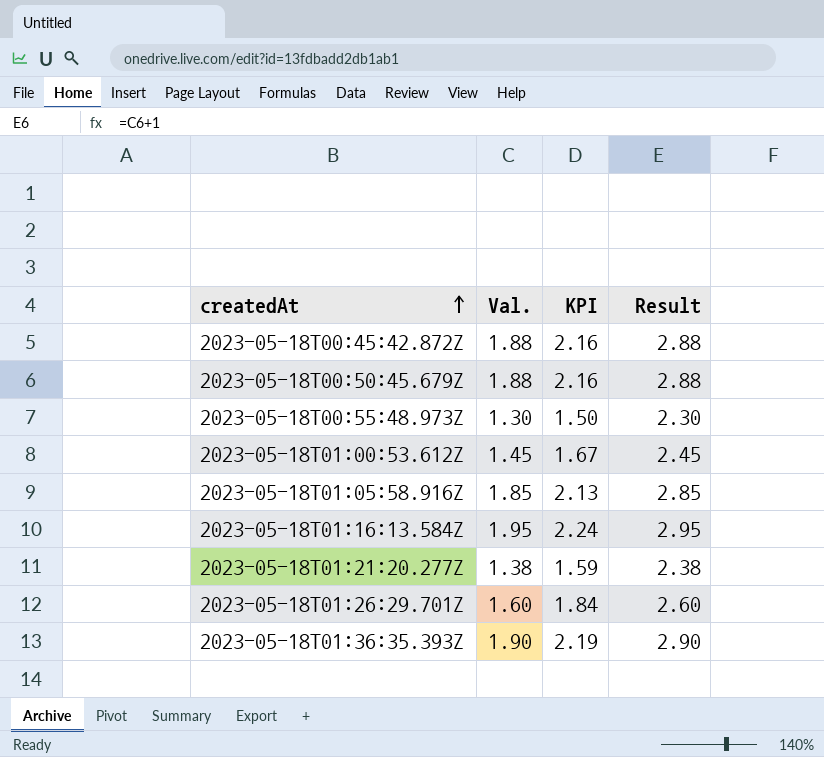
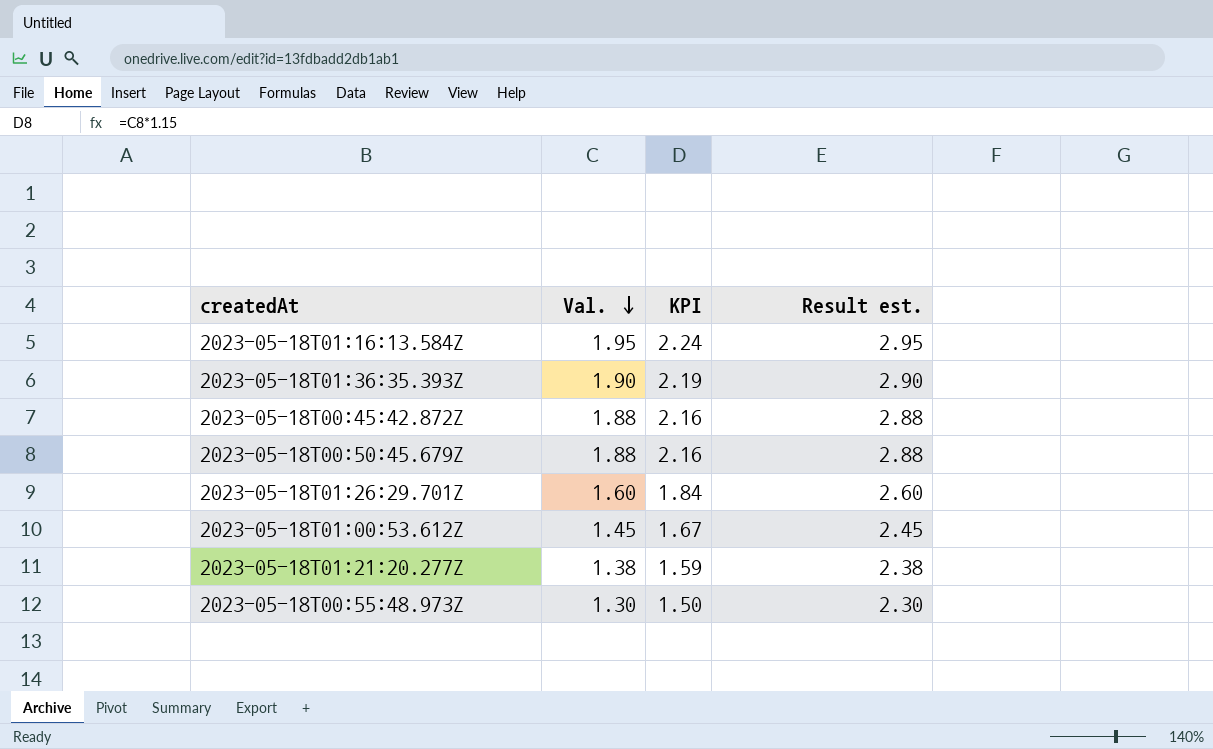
row order: createdAt ascending -> Val. descending
column name: Result -> Result est.
row 2023-05-18T01:05:58.916Z: 1.85 | 2.13 | 2.85 -> none

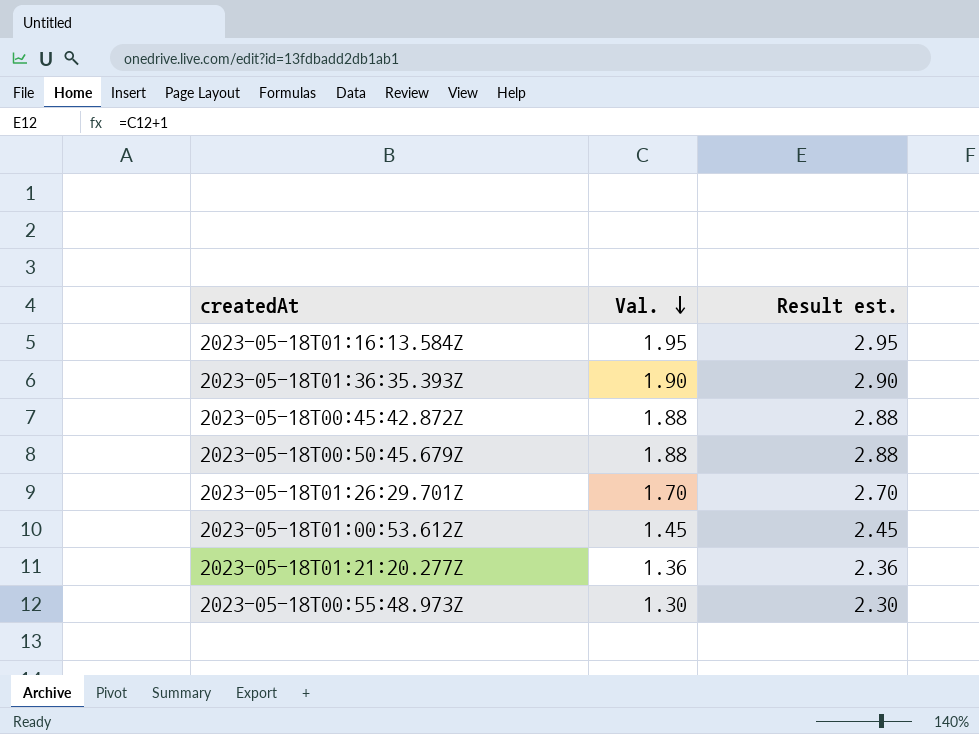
column KPI | formula: [Val.] * 1.15 -> none
2023-05-18T01:26:29.701Z | Val.: 1.60 -> 1.70
2023-05-18T01:26:29.701Z | Result est.: 2.60 -> 2.70
2023-05-18T01:21:20.277Z | Val.: 1.38 -> 1.36
2023-05-18T01:21:20.277Z | Result est.: 2.38 -> 2.36

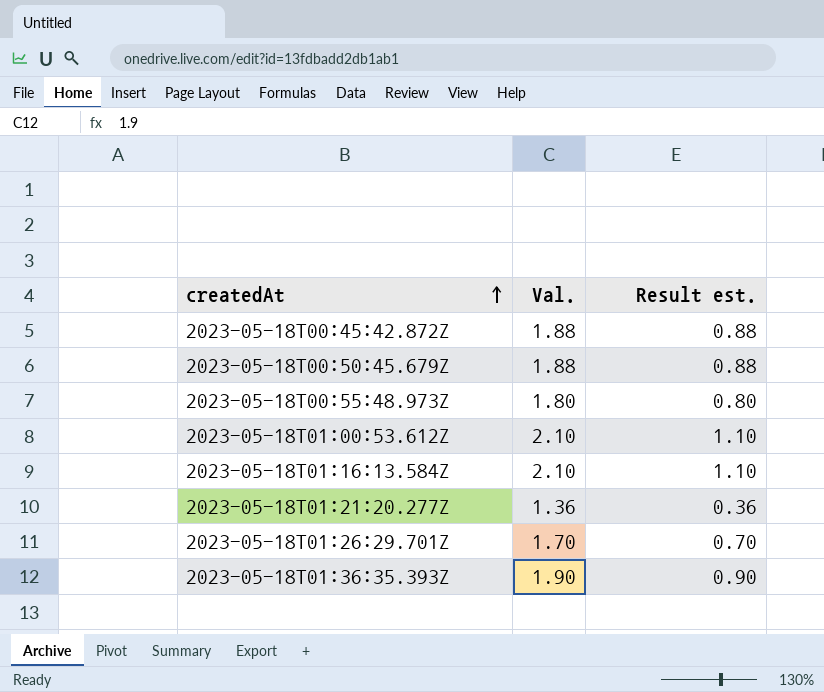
row order: Val. descending -> createdAt ascending
column Result est. | formula: [Val.] + 1 -> [Val.] - 1
2023-05-18T00:55:48.973Z | Val.: 1.30 -> 1.80
2023-05-18T01:00:53.612Z | Val.: 1.45 -> 2.10
2023-05-18T01:16:13.584Z | Val.: 1.95 -> 2.10

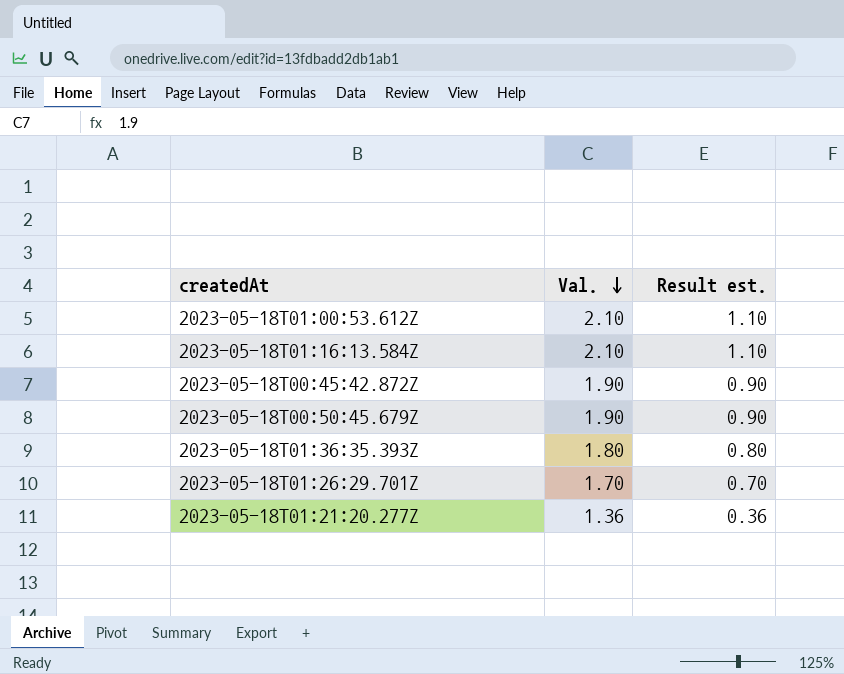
row order: createdAt ascending -> Val. descending
row 2023-05-18T00:55:48.973Z: 1.80 | 0.80 -> none
2023-05-18T00:45:42.872Z | Val.: 1.88 -> 1.90
2023-05-18T00:45:42.872Z | Result est.: 0.88 -> 0.90
2023-05-18T00:50:45.679Z | Val.: 1.88 -> 1.90
2023-05-18T00:50:45.679Z | Result est.: 0.88 -> 0.90
2023-05-18T01:36:35.393Z | Val.: 1.90 -> 1.80
2023-05-18T01:36:35.393Z | Result est.: 0.90 -> 0.80

